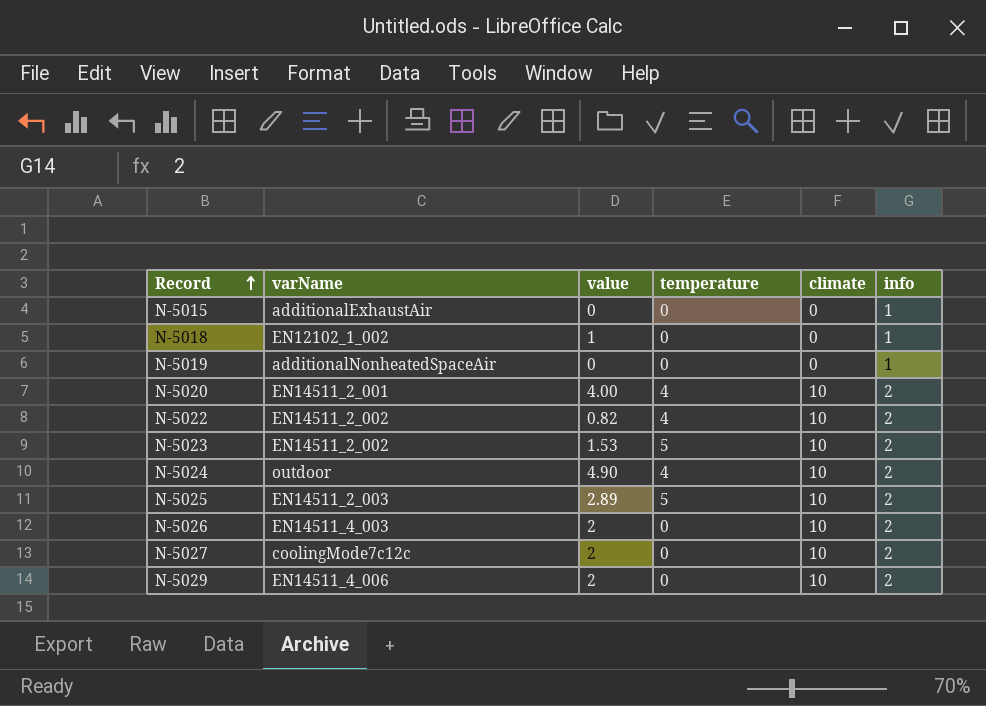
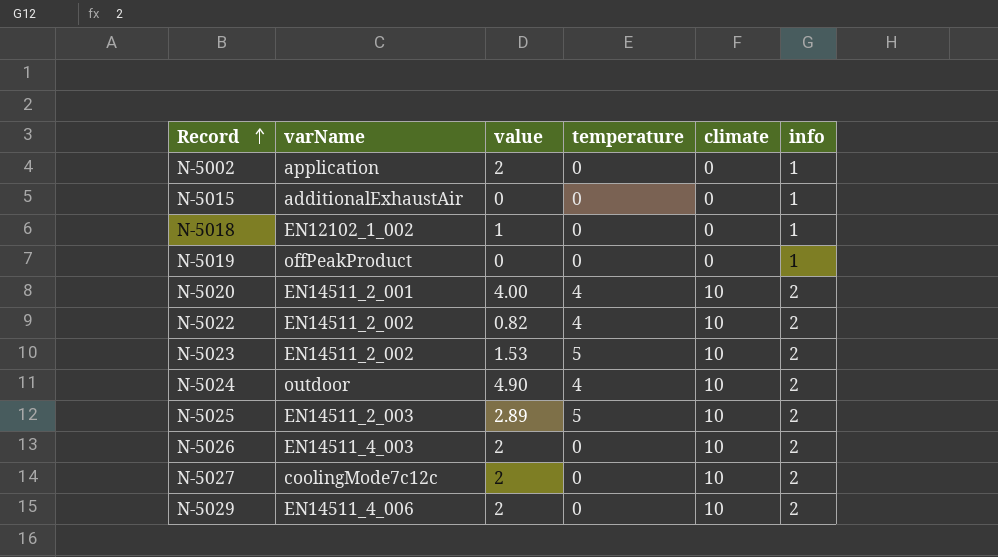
row N-5002: none -> application | 2 | 0 | 0 | 1
N-5019 | varName: additionalNonheatedSpaceAir -> offPeakProduct

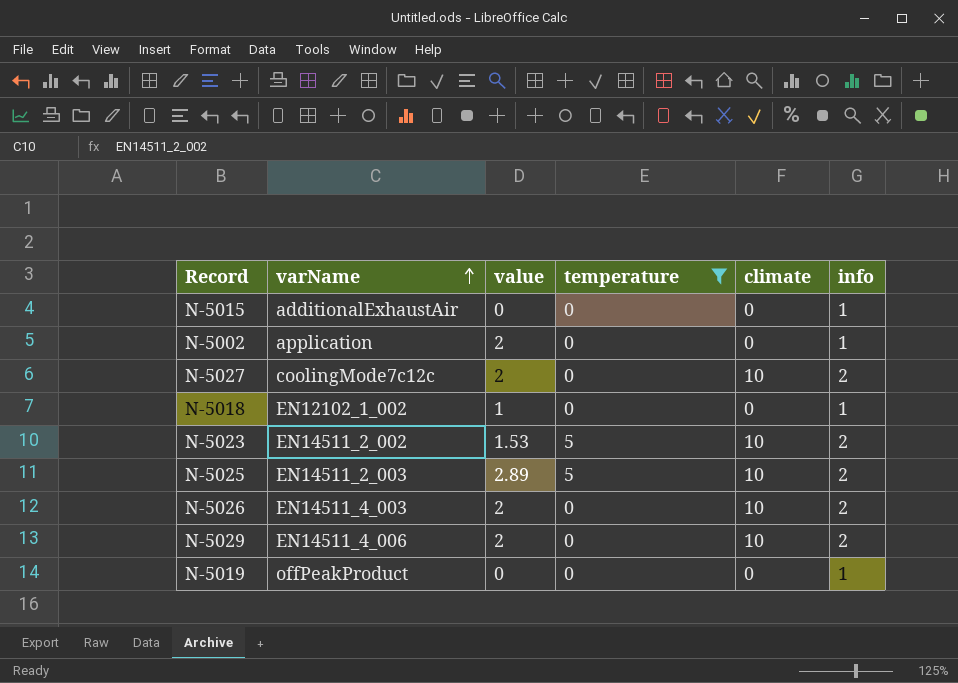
filter: none -> temperature != 4
row order: Record ascending -> varName ascending

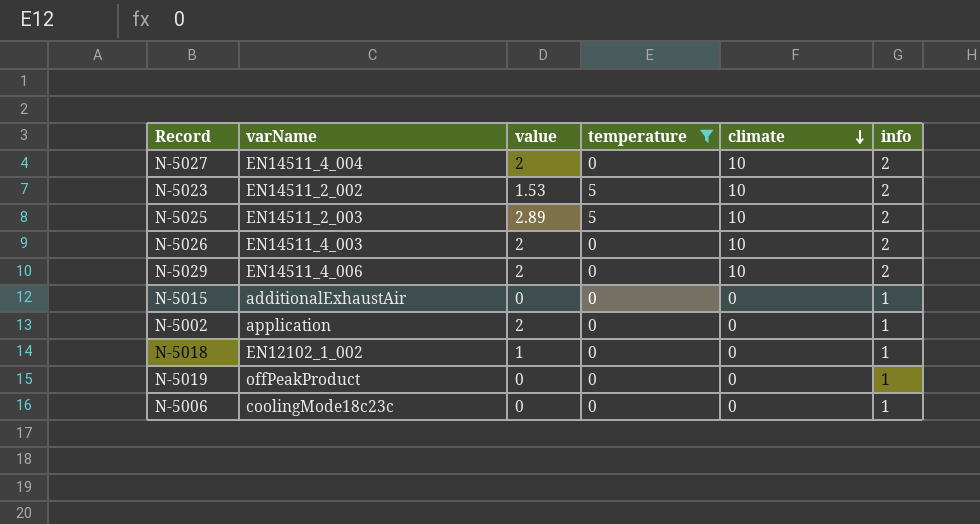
row order: varName ascending -> climate descending
N-5027 | varName: coolingMode7c12c -> EN14511_4_004
row N-5006: none -> coolingMode18c23c | 0 | 0 | 0 | 1

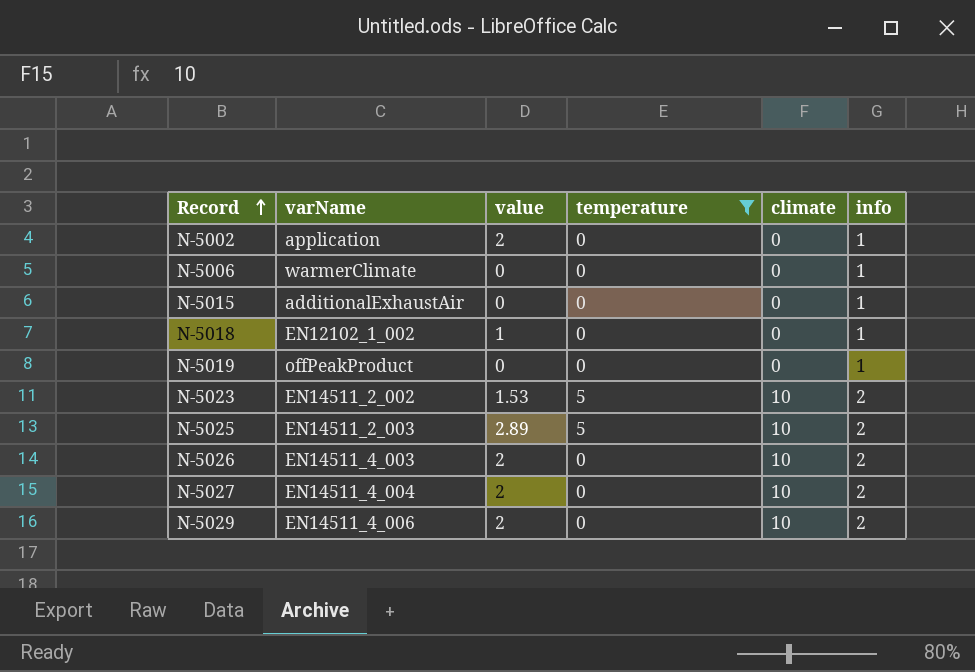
row order: climate descending -> Record ascending
N-5006 | varName: coolingMode18c23c -> warmerClimate

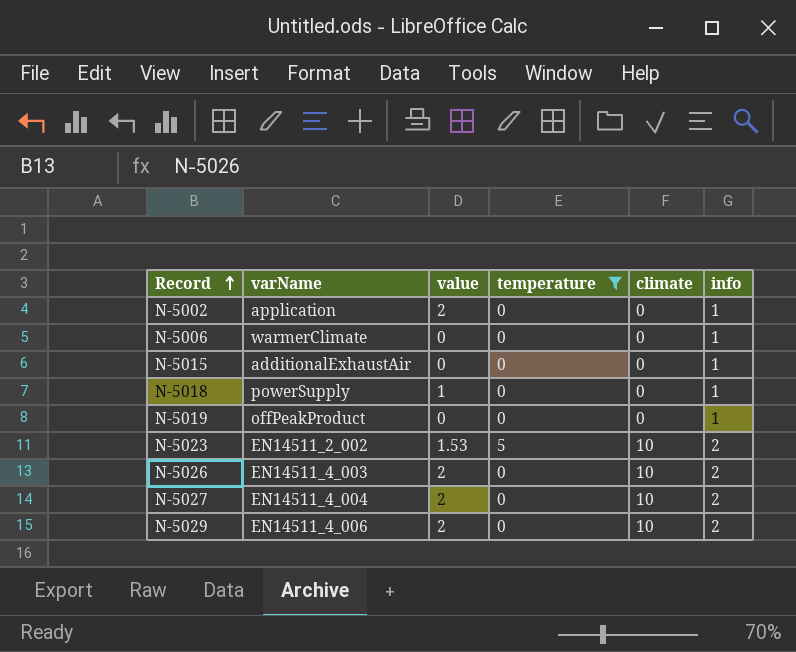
row N-5025: EN14511_2_003 | 2.89 | 5 | 10 | 2 -> none
N-5018 | varName: EN12102_1_002 -> powerSupply

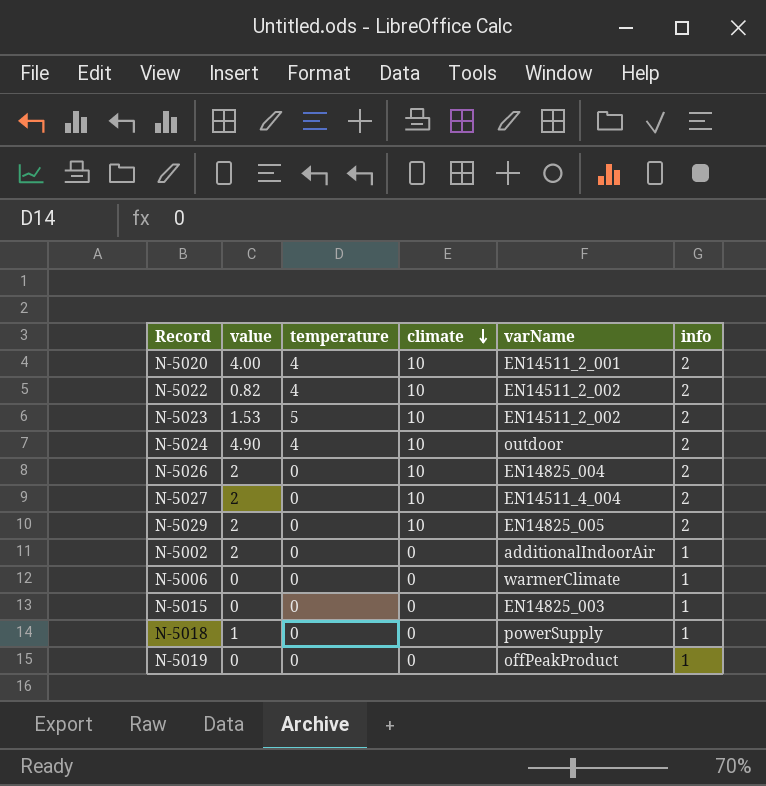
filter: temperature != 4 -> none
row order: Record ascending -> climate descending
column varName | position: 2 -> 5
N-5026 | varName: EN14511_4_003 -> EN14825_004
N-5029 | varName: EN14511_4_006 -> EN14825_005
N-5002 | varName: application -> additionalIndoorAir
N-5015 | varName: additionalExhaustAir -> EN14825_003

